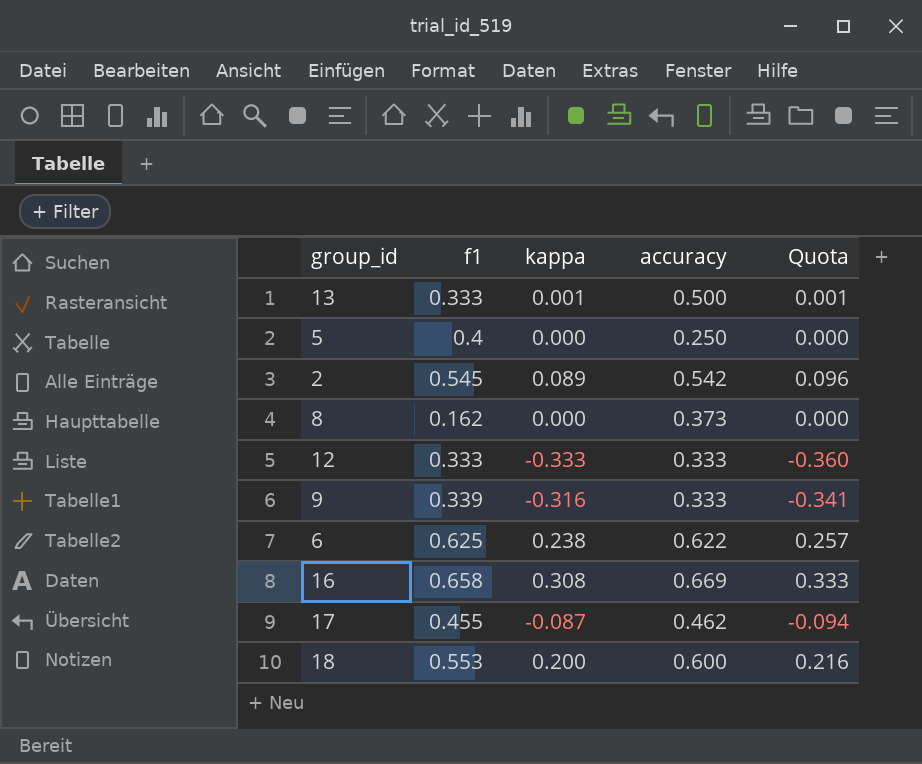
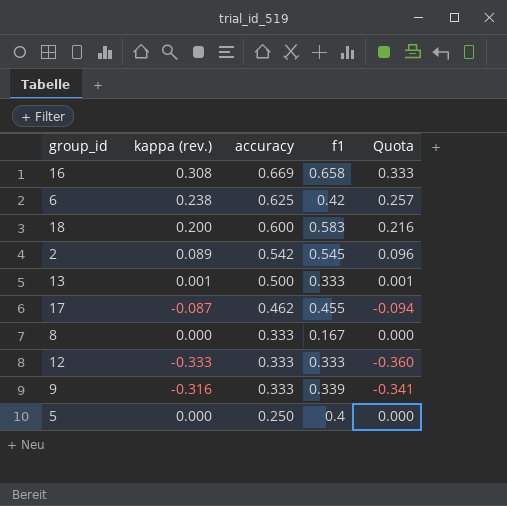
row order: none -> accuracy descending
column name: kappa -> kappa (rev.)
column f1 | position: 2 -> 4
6 | accuracy: 0.622 -> 0.625
6 | f1: 0.625 -> 0.42
18 | f1: 0.553 -> 0.583
8 | accuracy: 0.373 -> 0.333
8 | f1: 0.162 -> 0.167

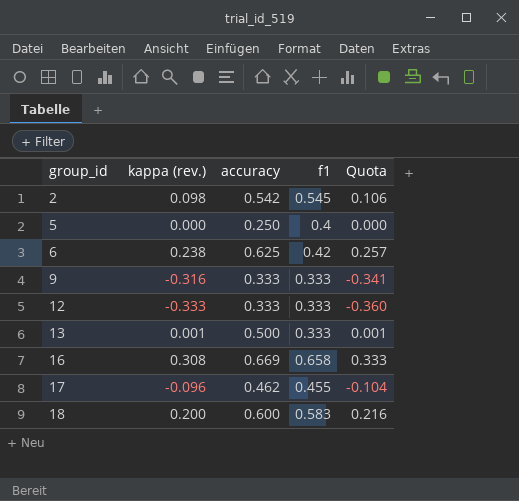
row order: accuracy descending -> group_id ascending
row 8: 0.000 | 0.333 | 0.167 | 0.000 -> none
2 | kappa (rev.): 0.089 -> 0.098
2 | Quota: 0.096 -> 0.106
9 | f1: 0.339 -> 0.333
17 | kappa (rev.): -0.087 -> -0.096
17 | Quota: -0.094 -> -0.104

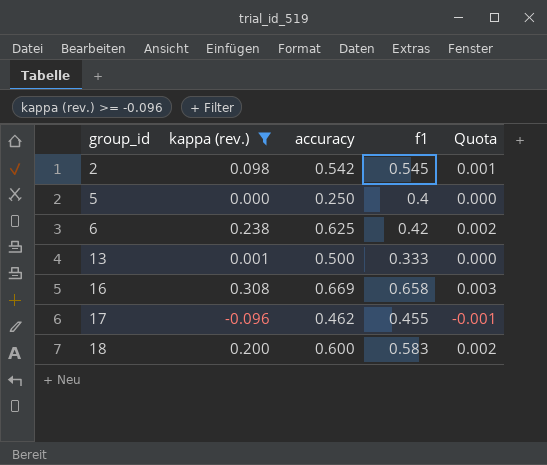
filter: none -> kappa (rev.) >= -0.096
column Quota | formula: [kappa (rev.)] * 1.08 -> [kappa (rev.)] * 0.01

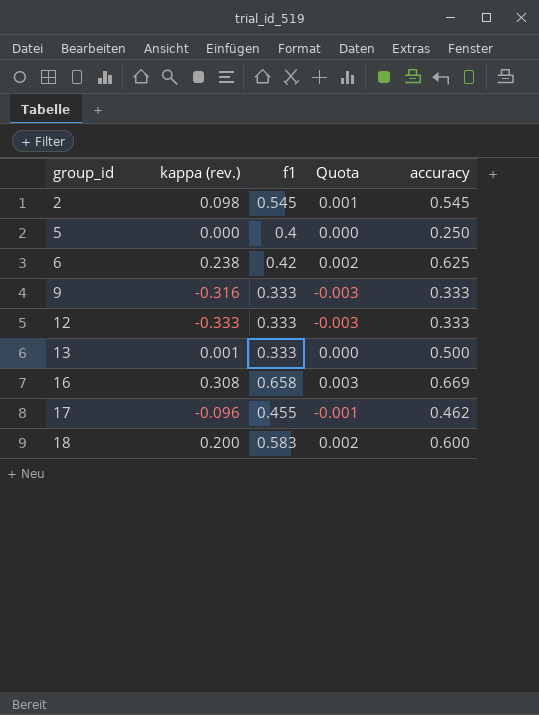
filter: kappa (rev.) >= -0.096 -> none
column accuracy | position: 3 -> 5
2 | accuracy: 0.542 -> 0.545

